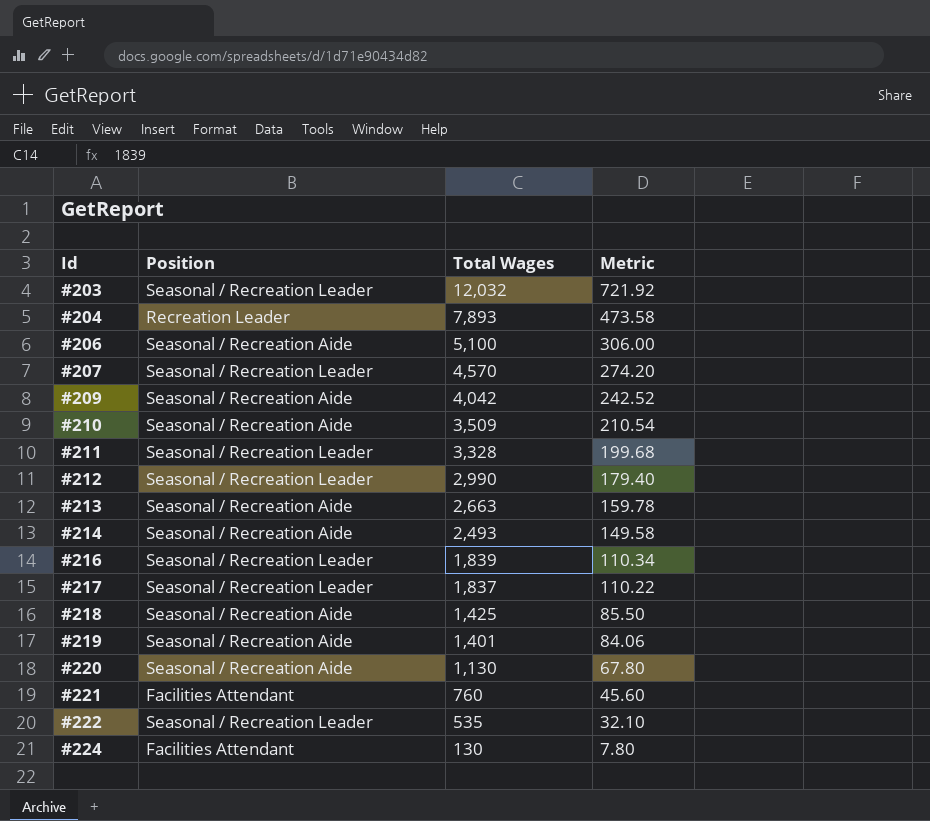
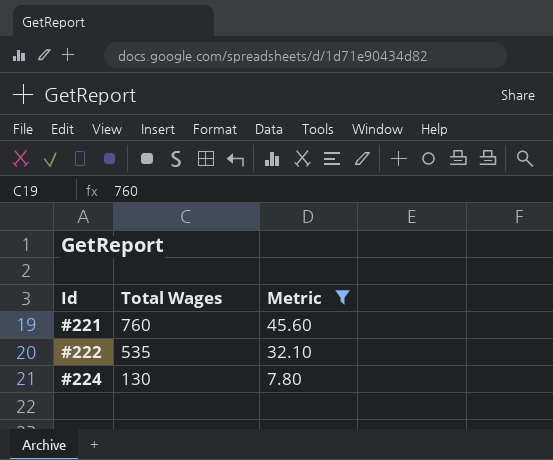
filter: none -> Metric <= 45.60
column Position | position: 2 -> none

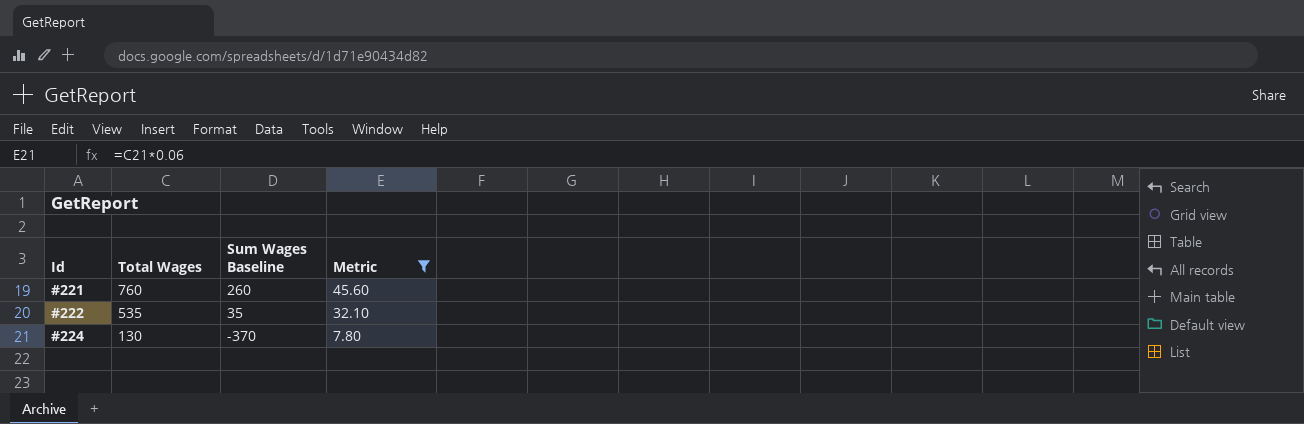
column Sum Wages Baseline | formula: none -> [Total Wages] - 500

